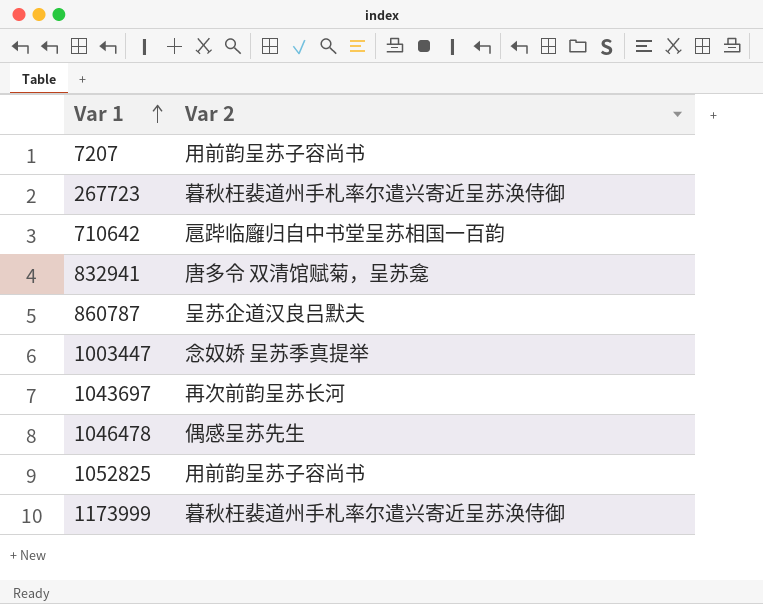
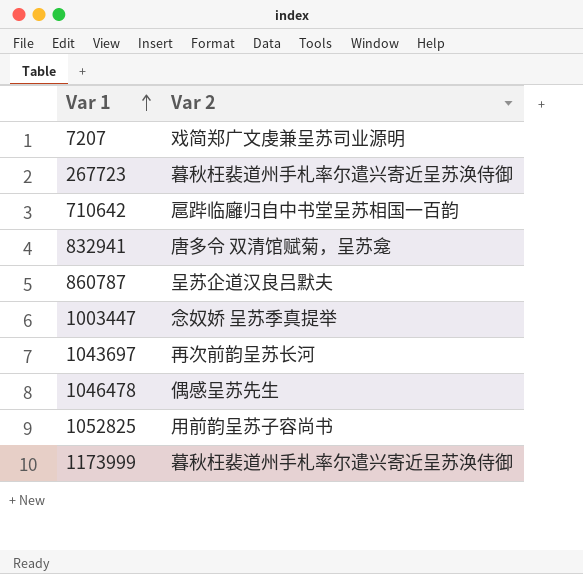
7207 | Var 2: 用前韵呈苏子容尚书 -> 戏简郑广文虔兼呈苏司业源明

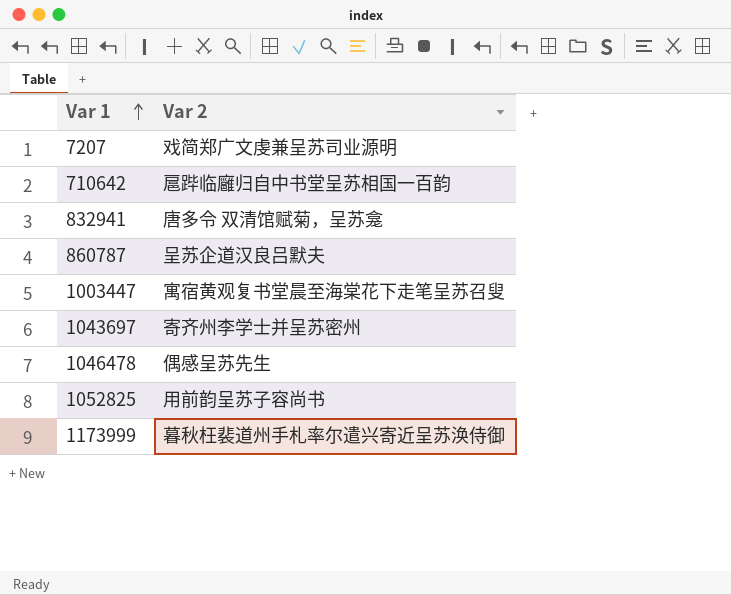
row 267723: 暮秋枉裴道州手札率尔遣兴寄近呈苏涣侍御 -> none
1003447 | Var 2: 念奴娇 呈苏季真提举 -> 寓宿黄观复书堂晨至海棠花下走笔呈苏召叟
1043697 | Var 2: 再次前韵呈苏长河 -> 寄齐州李学士并呈苏密州

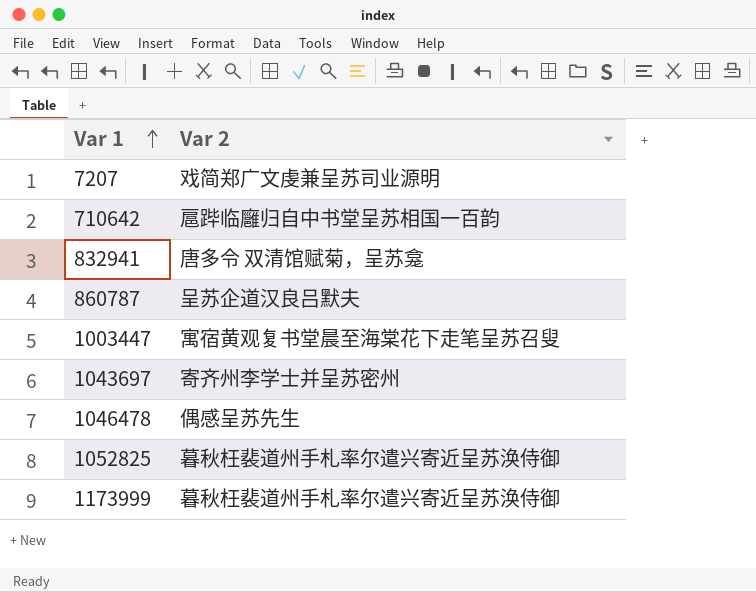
1052825 | Var 2: 用前韵呈苏子容尚书 -> 暮秋枉裴道州手札率尔遣兴寄近呈苏涣侍御

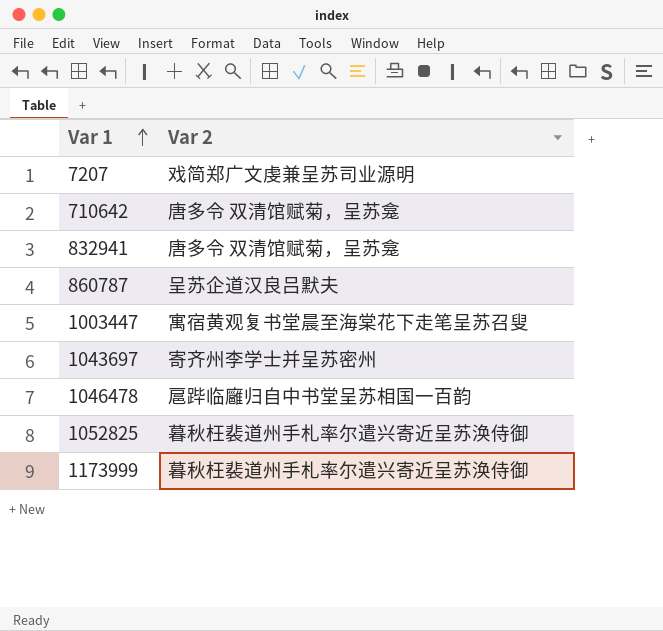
710642 | Var 2: 扈跸临廱归自中书堂呈苏相国一百韵 -> 唐多令 双清馆赋菊，呈苏龛
1046478 | Var 2: 偶感呈苏先生 -> 扈跸临廱归自中书堂呈苏相国一百韵

